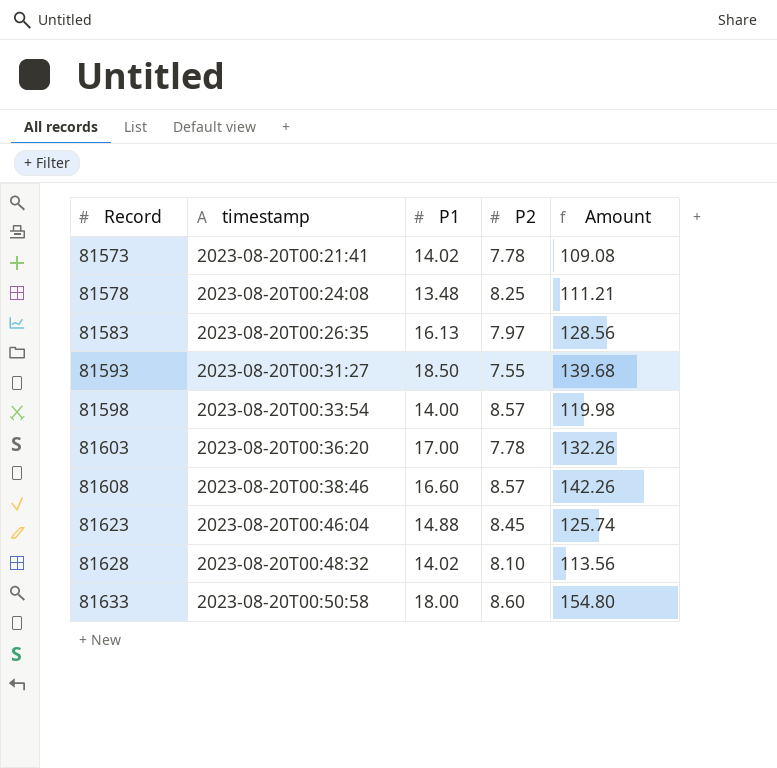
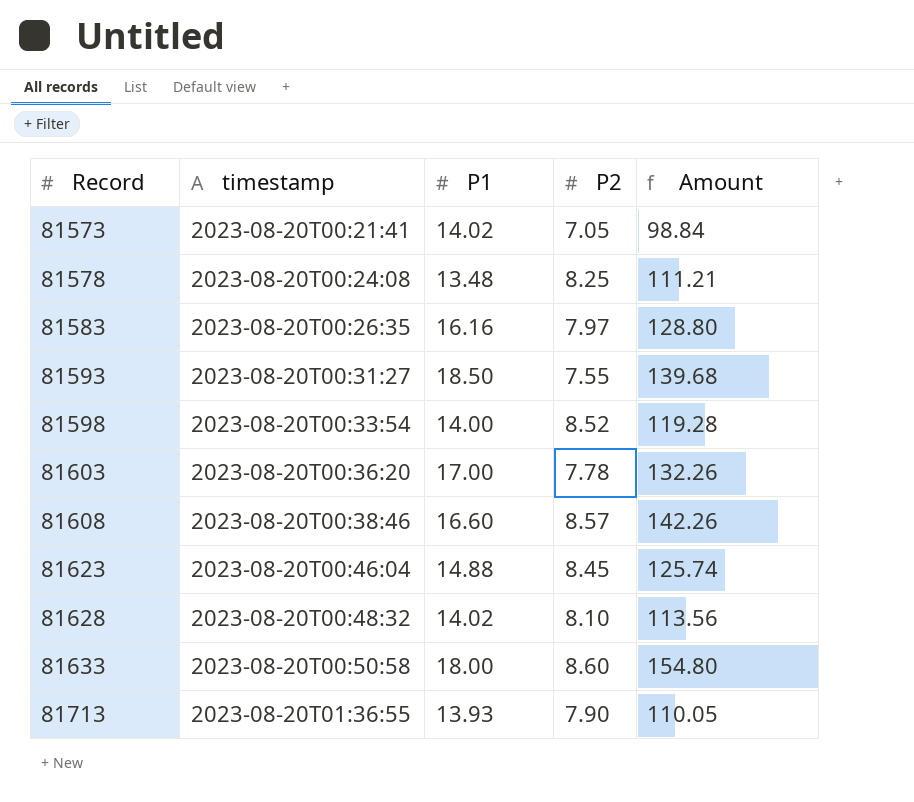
81573 | P2: 7.78 -> 7.05
81573 | Amount: 109.08 -> 98.84
81583 | P1: 16.13 -> 16.16
81583 | Amount: 128.56 -> 128.80
81598 | P2: 8.57 -> 8.52
81598 | Amount: 119.98 -> 119.28
row 81713: none -> 2023-08-20T01:36:55 | 13.93 | 7.90 | 110.05

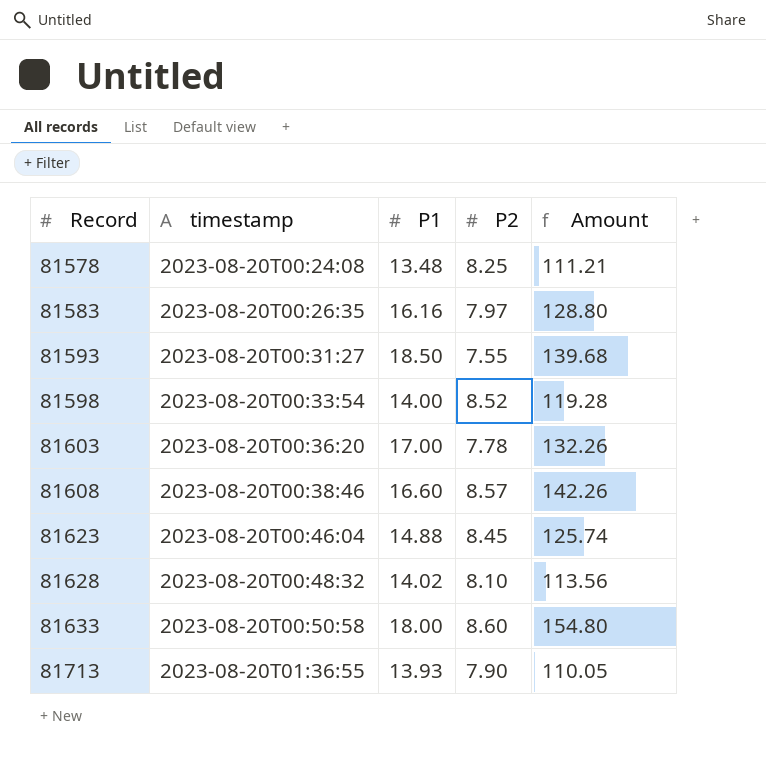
row 81573: 2023-08-20T00:21:41 | 14.02 | 7.05 | 98.84 -> none

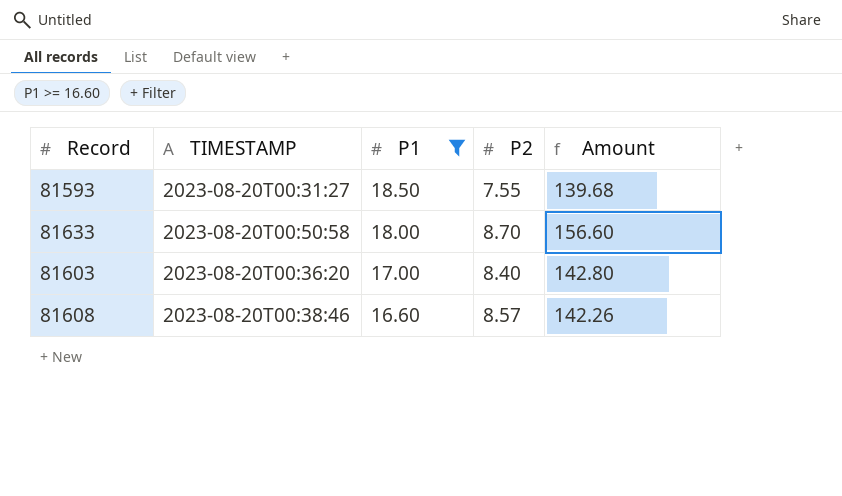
filter: none -> P1 >= 16.60
row order: Record ascending -> P1 descending
column name: timestamp -> TIMESTAMP
81633 | P2: 8.60 -> 8.70
81633 | Amount: 154.80 -> 156.60
81603 | P2: 7.78 -> 8.40
81603 | Amount: 132.26 -> 142.80

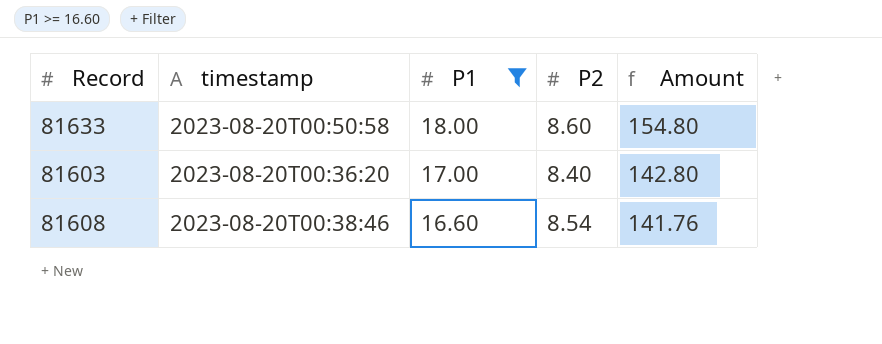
column name: TIMESTAMP -> timestamp
row 81593: 2023-08-20T00:31:27 | 18.50 | 7.55 | 139.68 -> none
81633 | P2: 8.70 -> 8.60
81633 | Amount: 156.60 -> 154.80
81608 | P2: 8.57 -> 8.54
81608 | Amount: 142.26 -> 141.76

